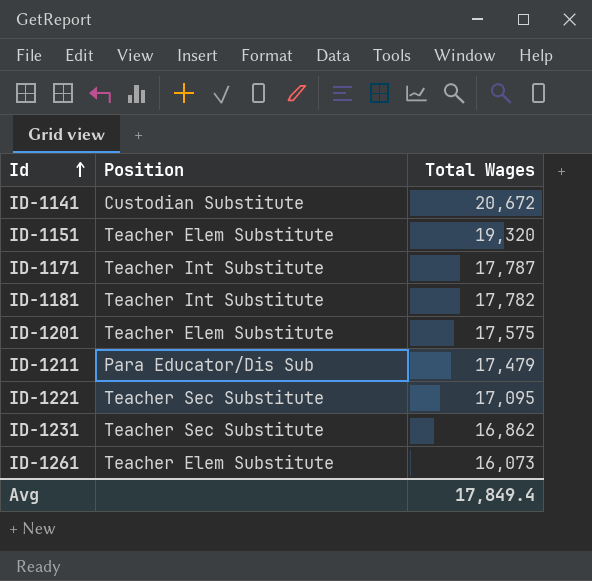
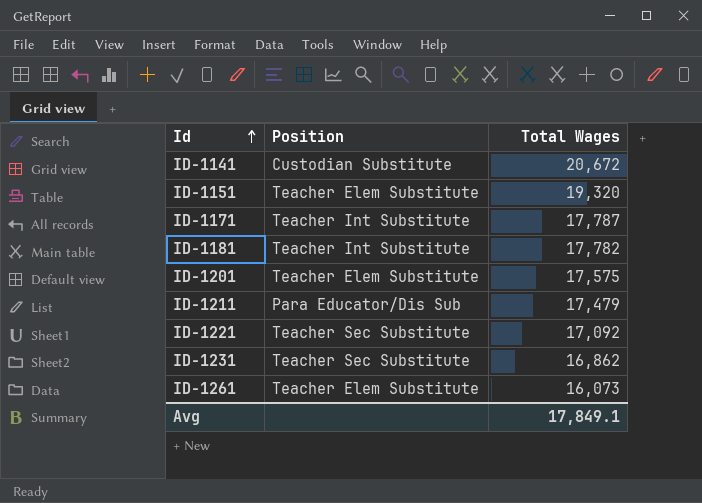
ID-1221 | Total Wages: 17,095 -> 17,092
Avg | Total Wages: 17,849.4 -> 17,849.1

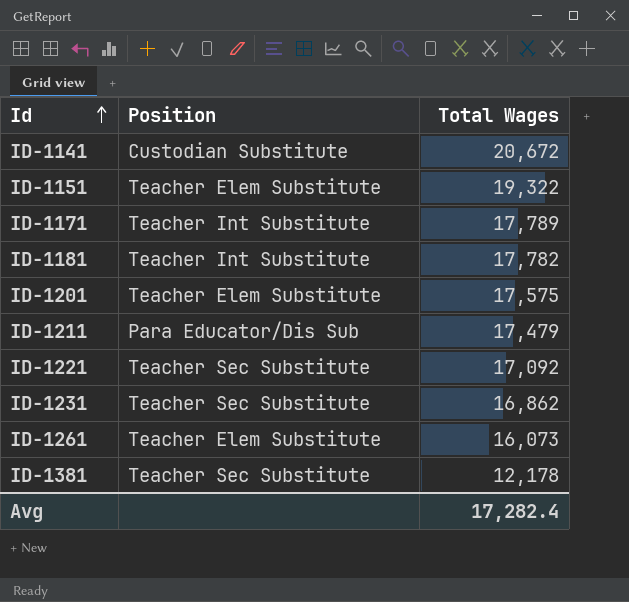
ID-1151 | Total Wages: 19,320 -> 19,322
ID-1171 | Total Wages: 17,787 -> 17,789
row ID-1381: none -> Teacher Sec Substitute | 12,178
Avg | Total Wages: 17,849.1 -> 17,282.4

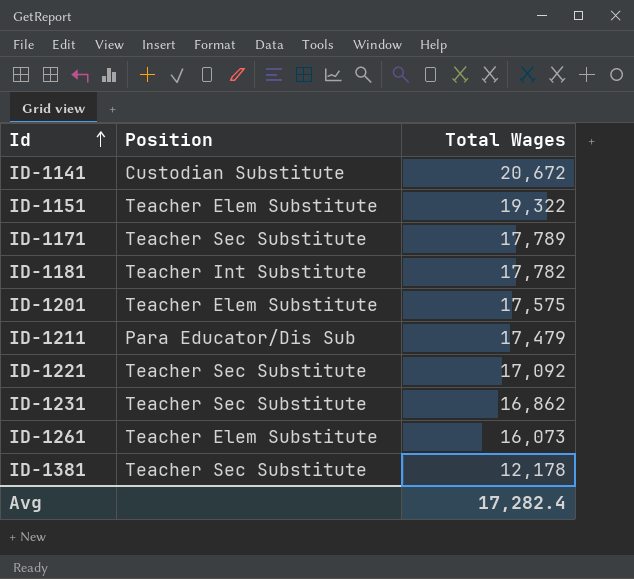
ID-1171 | Position: Teacher Int Substitute -> Teacher Sec Substitute

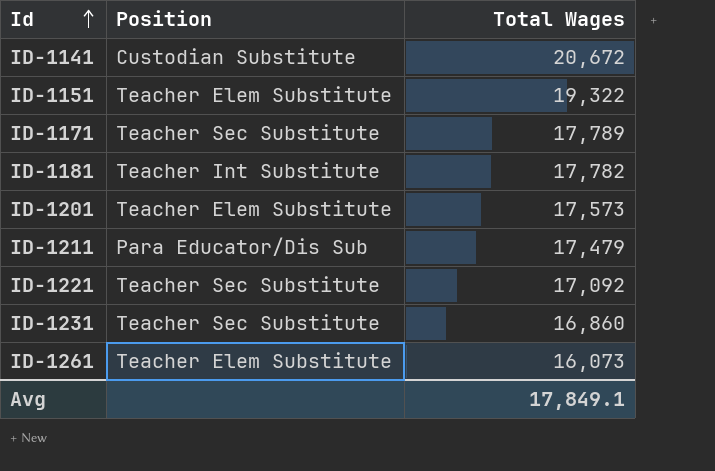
row ID-1381: Teacher Sec Substitute | 12,178 -> none
ID-1201 | Total Wages: 17,575 -> 17,573
ID-1231 | Total Wages: 16,862 -> 16,860
Avg | Total Wages: 17,282.4 -> 17,849.1

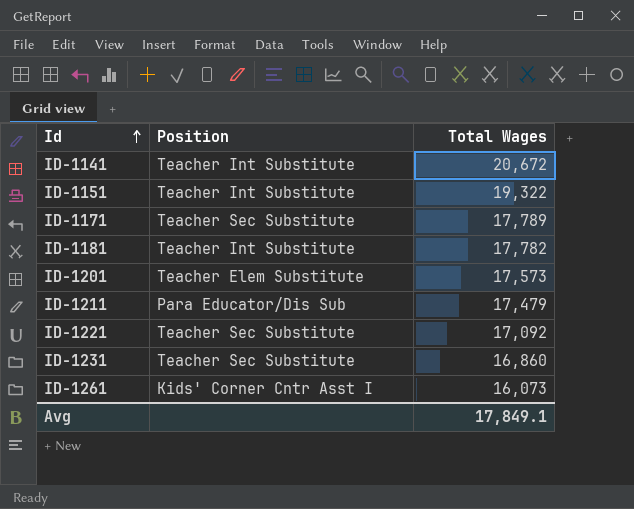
ID-1141 | Position: Custodian Substitute -> Teacher Int Substitute
ID-1151 | Position: Teacher Elem Substitute -> Teacher Int Substitute
ID-1261 | Position: Teacher Elem Substitute -> Kids' Corner Cntr Asst I

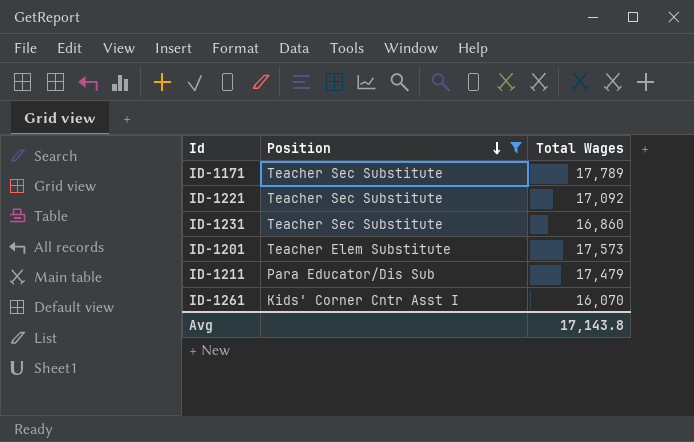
filter: none -> Position != Teacher Int Substitute
row order: Id ascending -> Position descending
ID-1261 | Total Wages: 16,073 -> 16,070
Avg | Total Wages: 17,849.1 -> 17,143.8

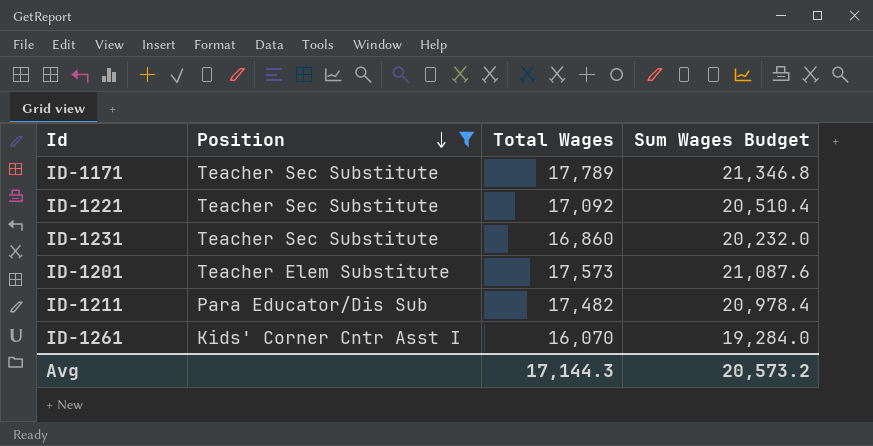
column Sum Wages Budget | formula: none -> [Total Wages] * 1.2
ID-1211 | Total Wages: 17,479 -> 17,482
Avg | Total Wages: 17,143.8 -> 17,144.3

